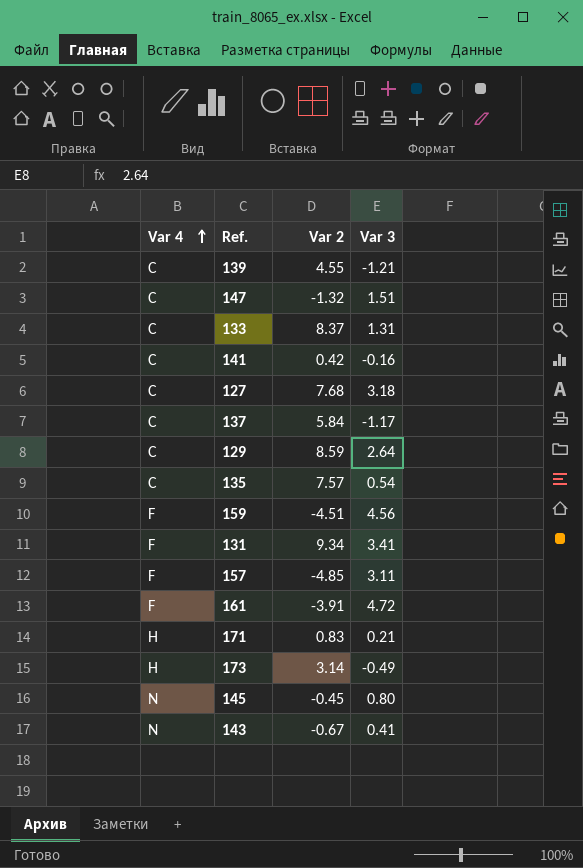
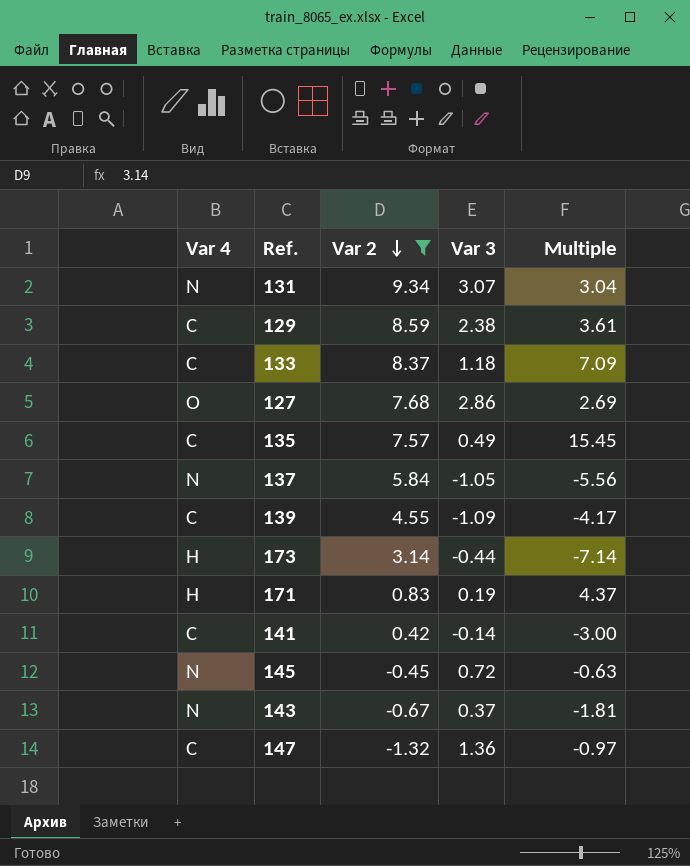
filter: none -> Var 2 >= -1.32
row order: Var 4 ascending -> Var 2 descending
column Multiple | formula: none -> [Var 2] / [Var 3]
131 | Var 4: F -> N
131 | Var 3: 3.41 -> 3.07
129 | Var 3: 2.64 -> 2.38
133 | Var 3: 1.31 -> 1.18
127 | Var 4: C -> O
127 | Var 3: 3.18 -> 2.86
135 | Var 3: 0.54 -> 0.49
137 | Var 4: C -> N
137 | Var 3: -1.17 -> -1.05
139 | Var 3: -1.21 -> -1.09
173 | Var 3: -0.49 -> -0.44
171 | Var 3: 0.21 -> 0.19
141 | Var 3: -0.16 -> -0.14
145 | Var 3: 0.80 -> 0.72
143 | Var 3: 0.41 -> 0.37
147 | Var 3: 1.51 -> 1.36

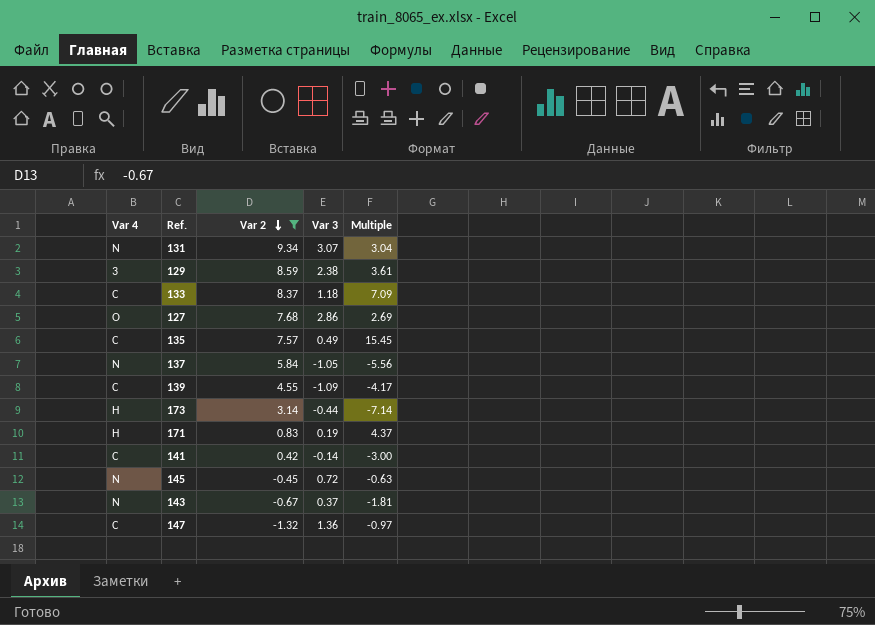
129 | Var 4: C -> 3

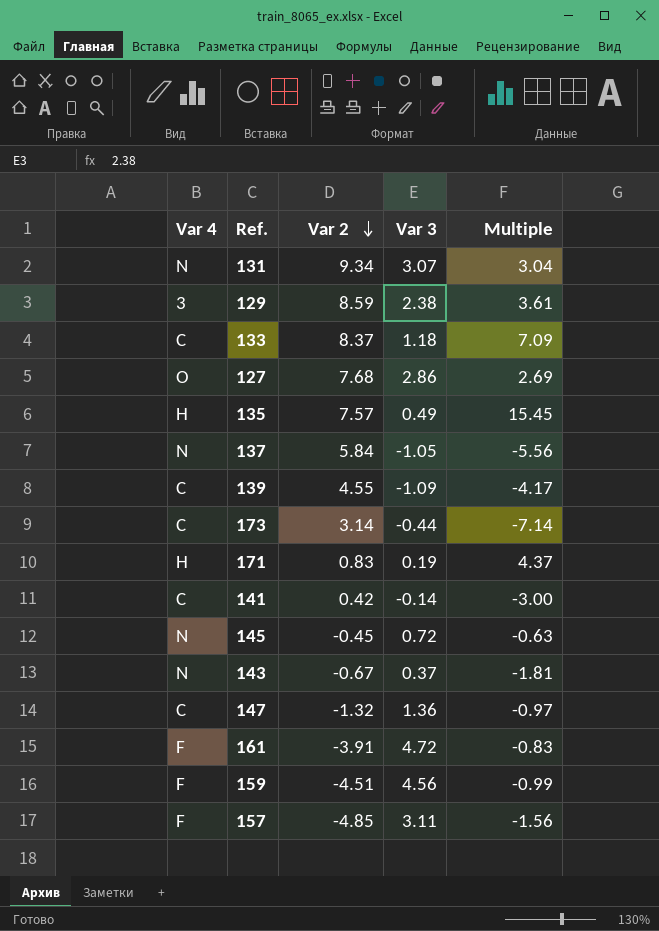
filter: Var 2 >= -1.32 -> none
135 | Var 4: C -> H
173 | Var 4: H -> C

